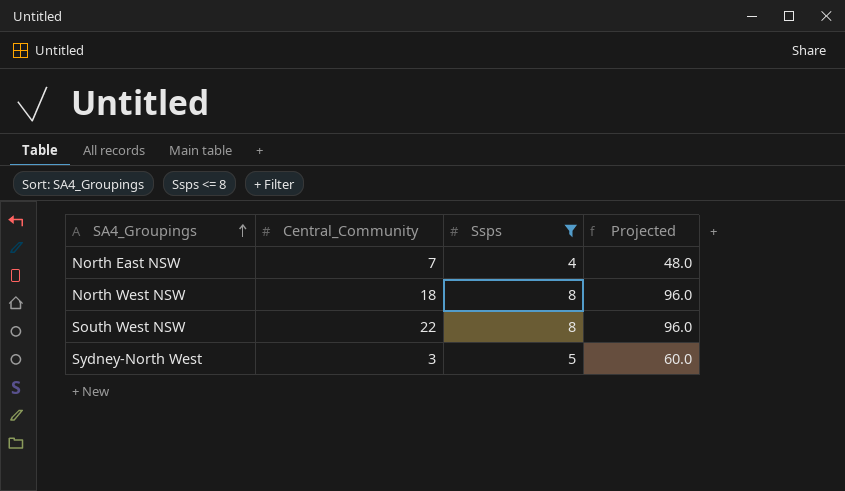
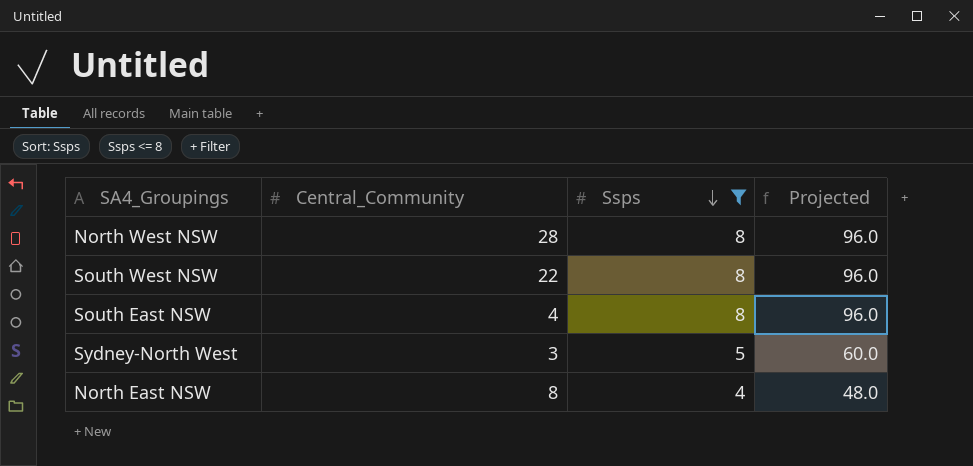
row order: SA4_Groupings ascending -> Ssps descending
North West NSW | Central_Community: 18 -> 28
row South East NSW: none -> 4 | 8 | 96.0
North East NSW | Central_Community: 7 -> 8

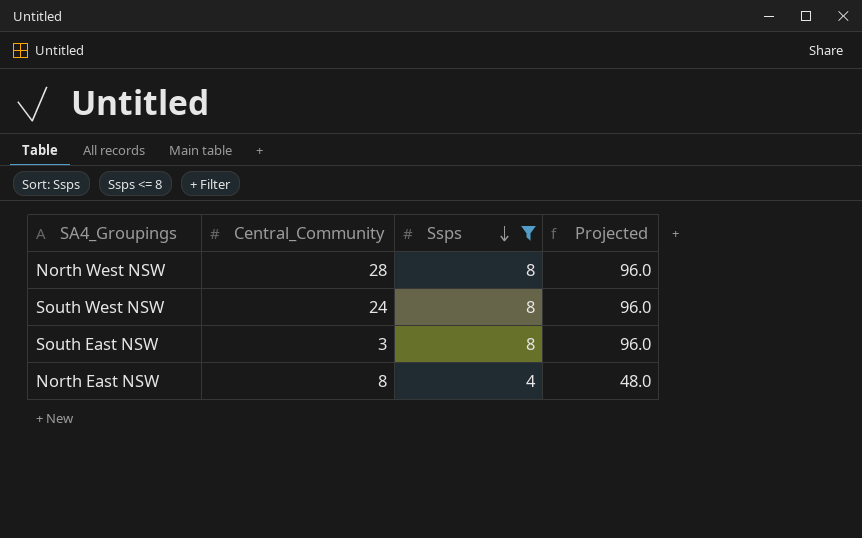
row Sydney-North West: 3 | 5 | 60.0 -> none
South West NSW | Central_Community: 22 -> 24
South East NSW | Central_Community: 4 -> 3

